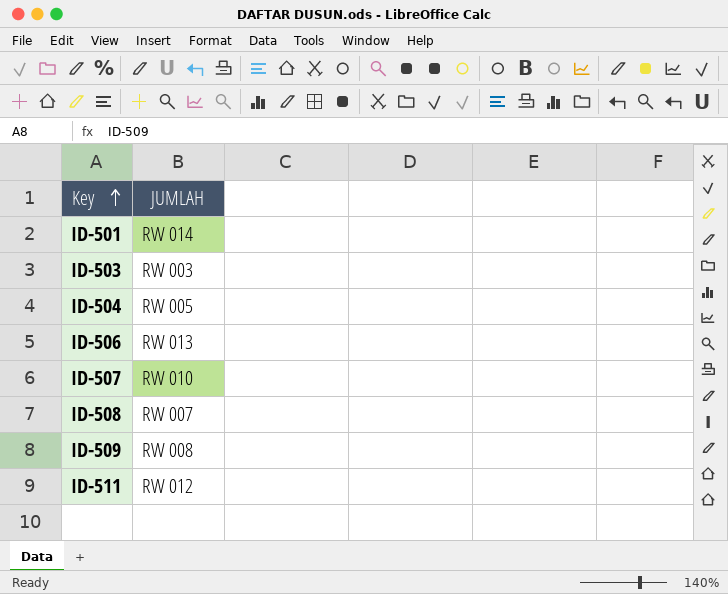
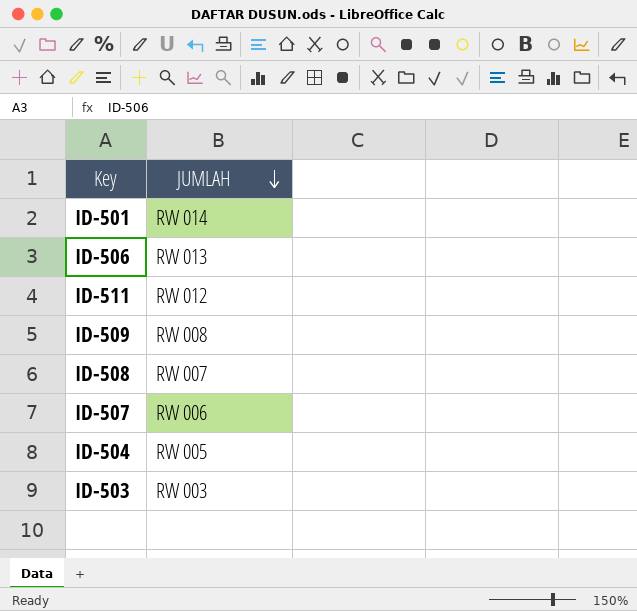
row order: Key ascending -> JUMLAH descending
ID-507 | JUMLAH: RW 010 -> RW 006

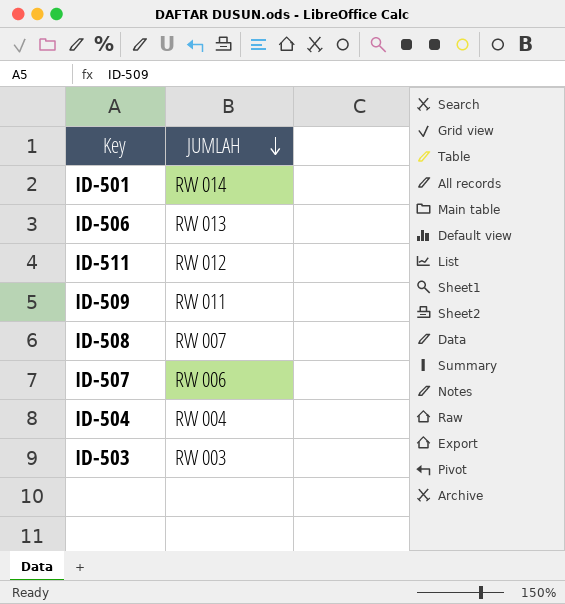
ID-509 | JUMLAH: RW 008 -> RW 011
ID-504 | JUMLAH: RW 005 -> RW 004

